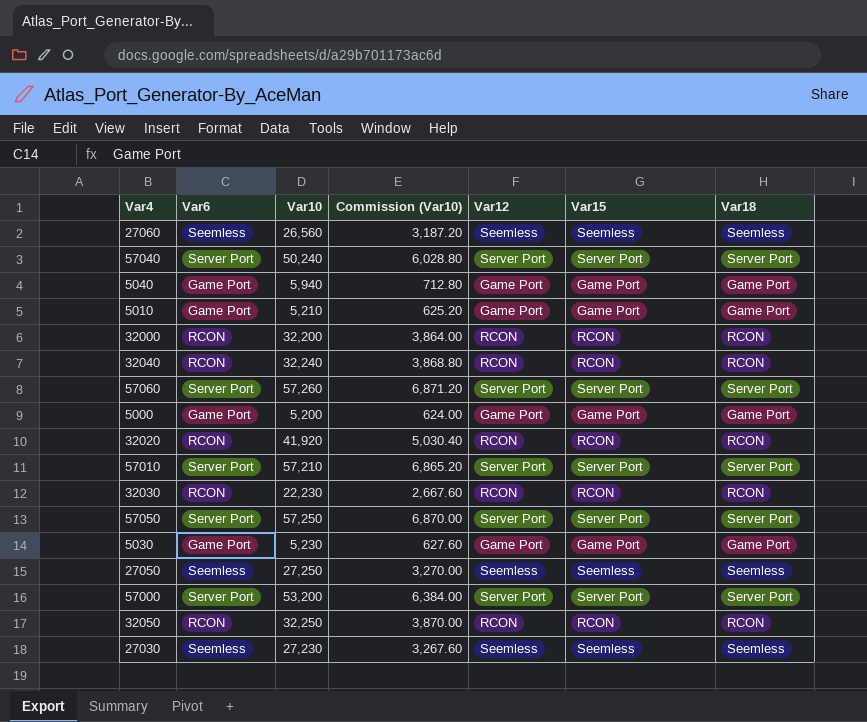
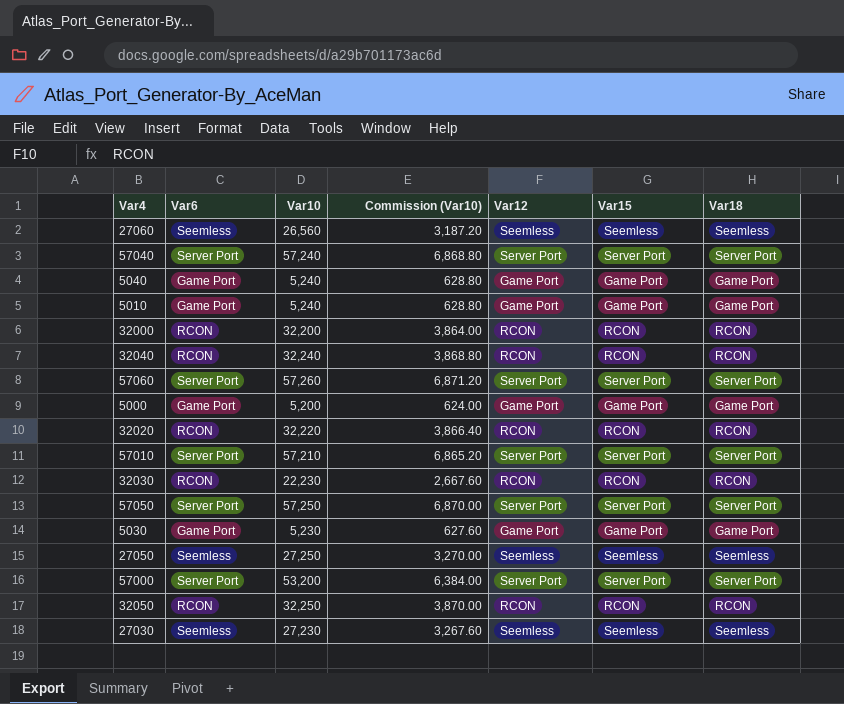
57040 | Var10: 50,240 -> 57,240
57040 | Commission (Var10): 6,028.80 -> 6,868.80
5040 | Var10: 5,940 -> 5,240
5040 | Commission (Var10): 712.80 -> 628.80
5010 | Var10: 5,210 -> 5,240
5010 | Commission (Var10): 625.20 -> 628.80
32020 | Var10: 41,920 -> 32,220
32020 | Commission (Var10): 5,030.40 -> 3,866.40

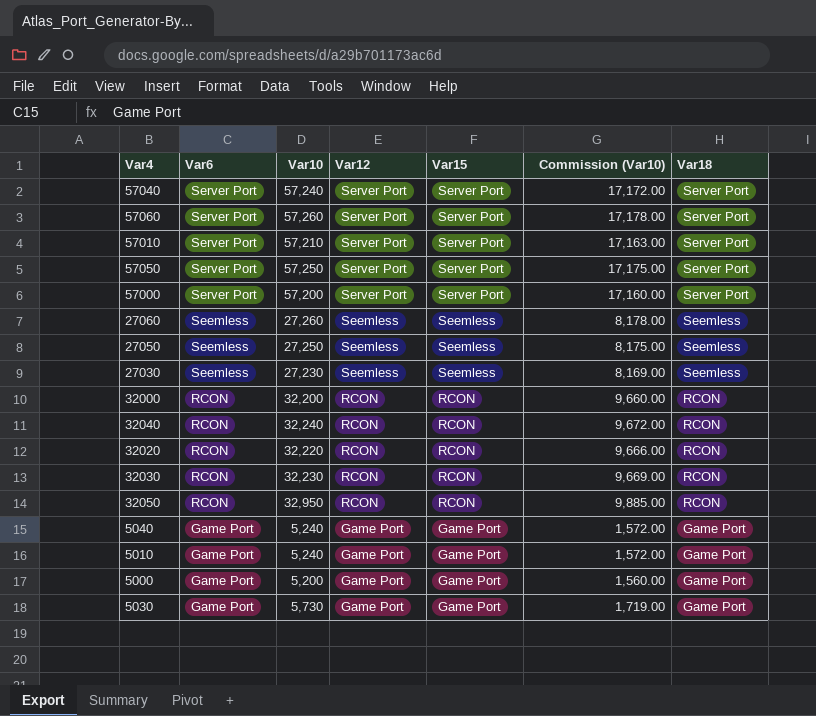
row order: none -> Var6 descending
column Commission (Var10) | formula: [Var10] * 0.12 -> [Var10] * 0.3
column Commission (Var10) | position: 4 -> 6
57000 | Var10: 53,200 -> 57,200
27060 | Var10: 26,560 -> 27,260
32030 | Var10: 22,230 -> 32,230
32050 | Var10: 32,250 -> 32,950
5030 | Var10: 5,230 -> 5,730

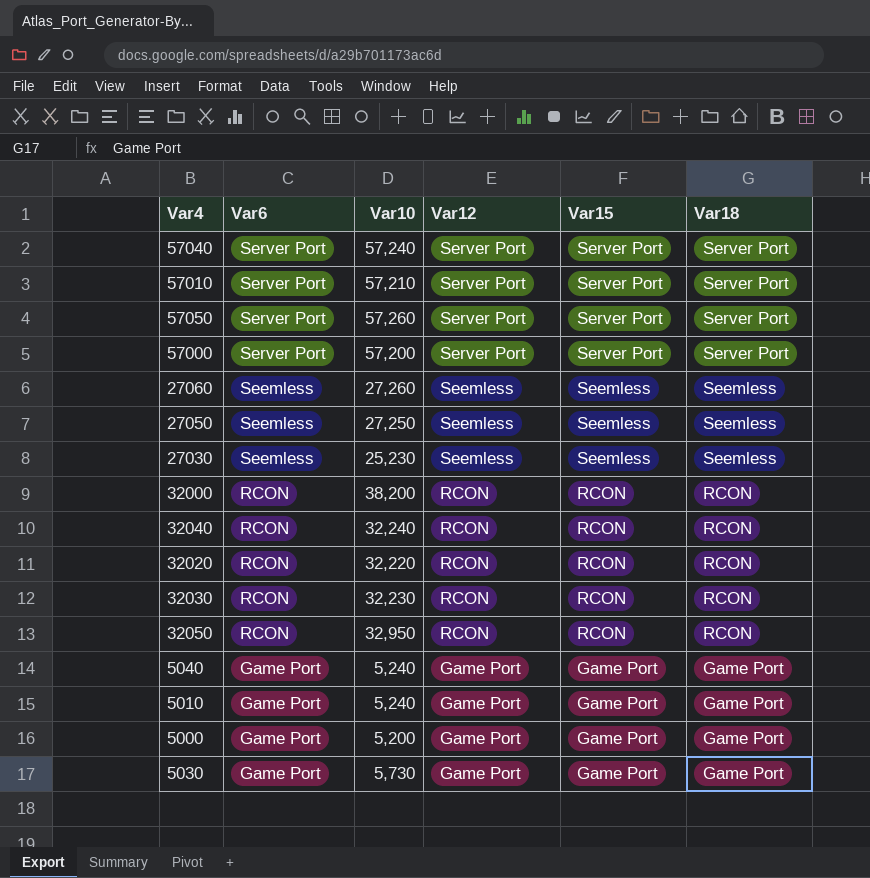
column Commission (Var10) | formula: [Var10] * 0.3 -> none
row 57060: Server Port | 57,260 | Server Port | Server Port | 17,178.00 | Server Port -> none
57050 | Var10: 57,250 -> 57,260
27030 | Var10: 27,230 -> 25,230
32000 | Var10: 32,200 -> 38,200

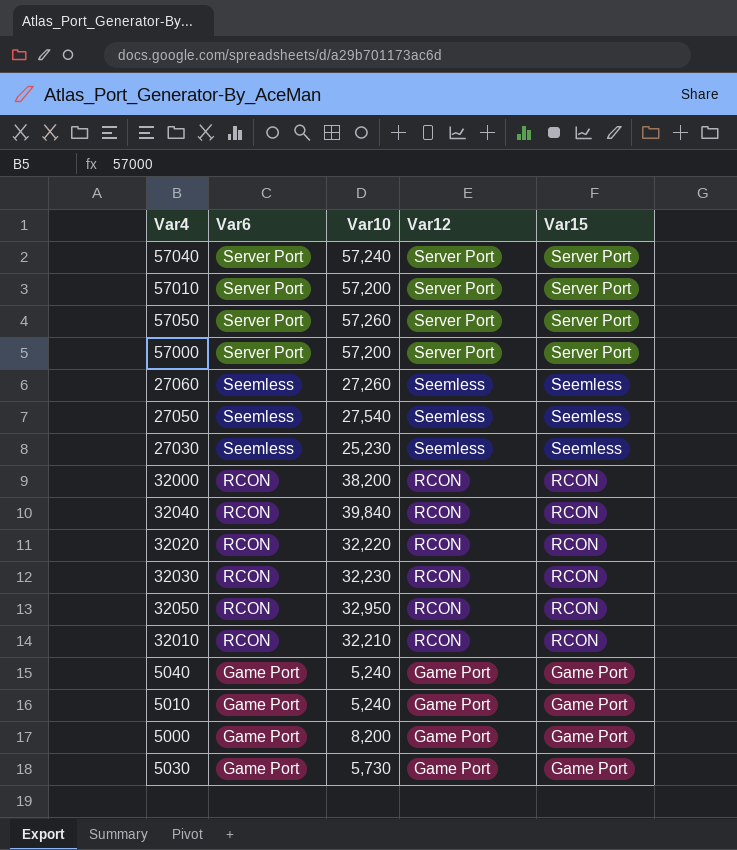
column Var18 | position: 6 -> none
57010 | Var10: 57,210 -> 57,200
27050 | Var10: 27,250 -> 27,540
32040 | Var10: 32,240 -> 39,840
row 32010: none -> RCON | 32,210 | RCON | RCON
5000 | Var10: 5,200 -> 8,200

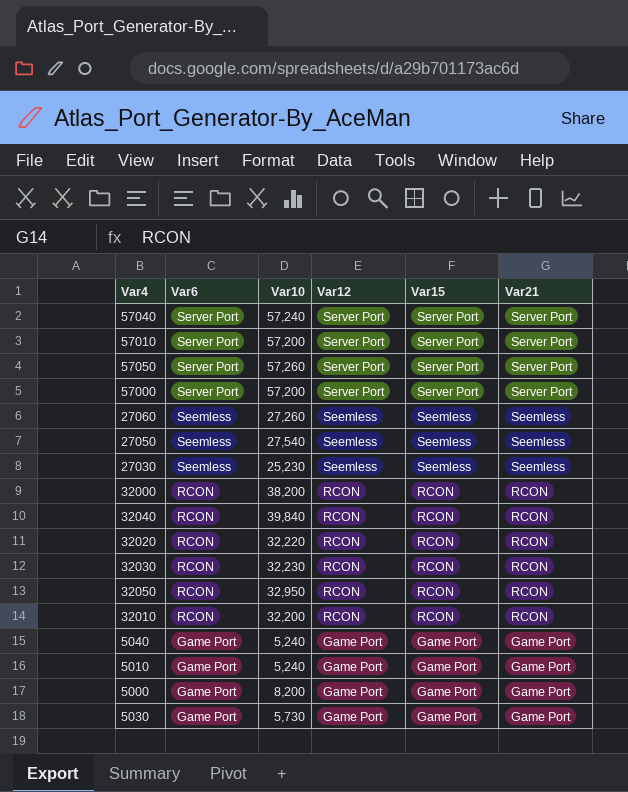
column Var21 | position: none -> 6
32010 | Var10: 32,210 -> 32,200

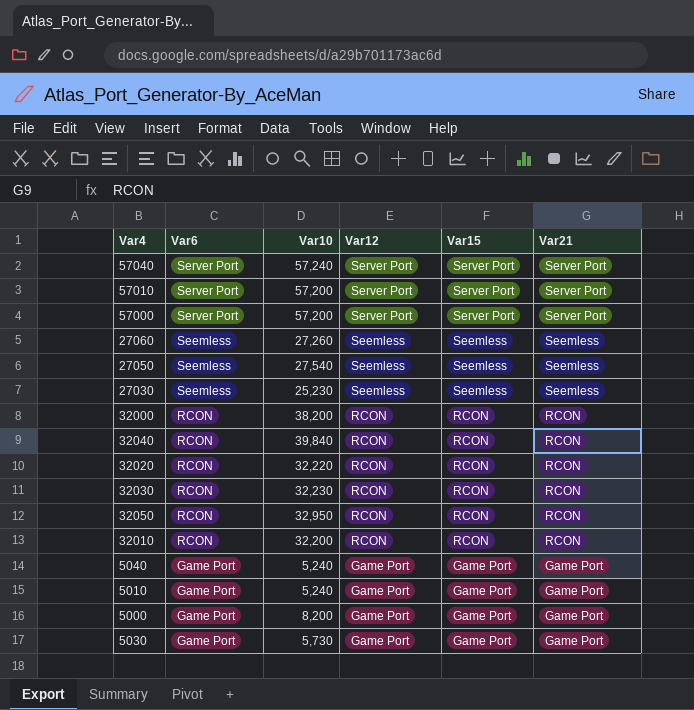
row 57050: Server Port | 57,260 | Server Port | Server Port | Server Port -> none

